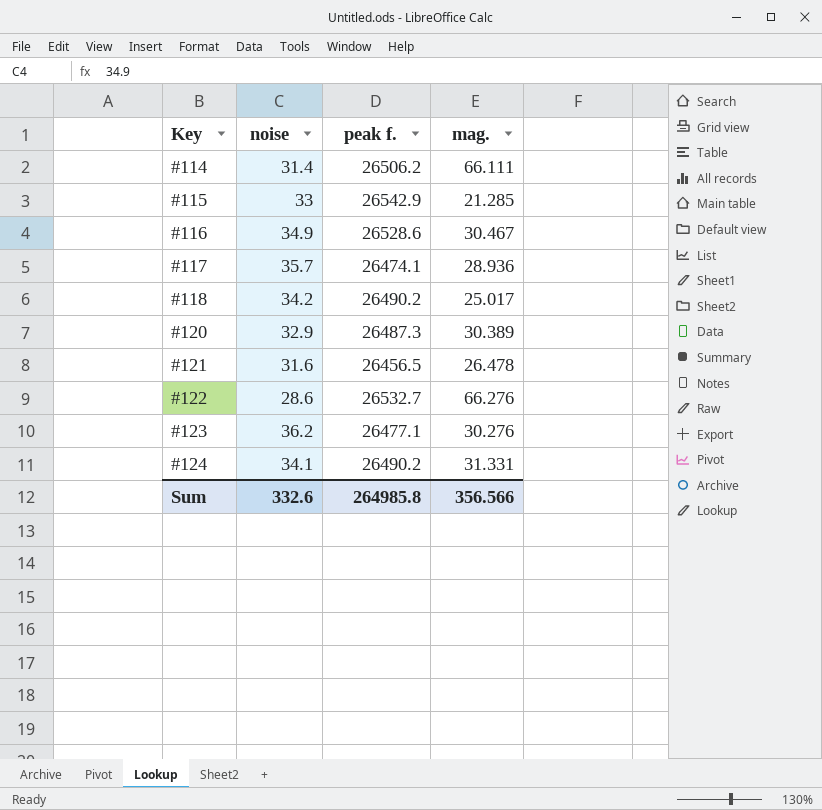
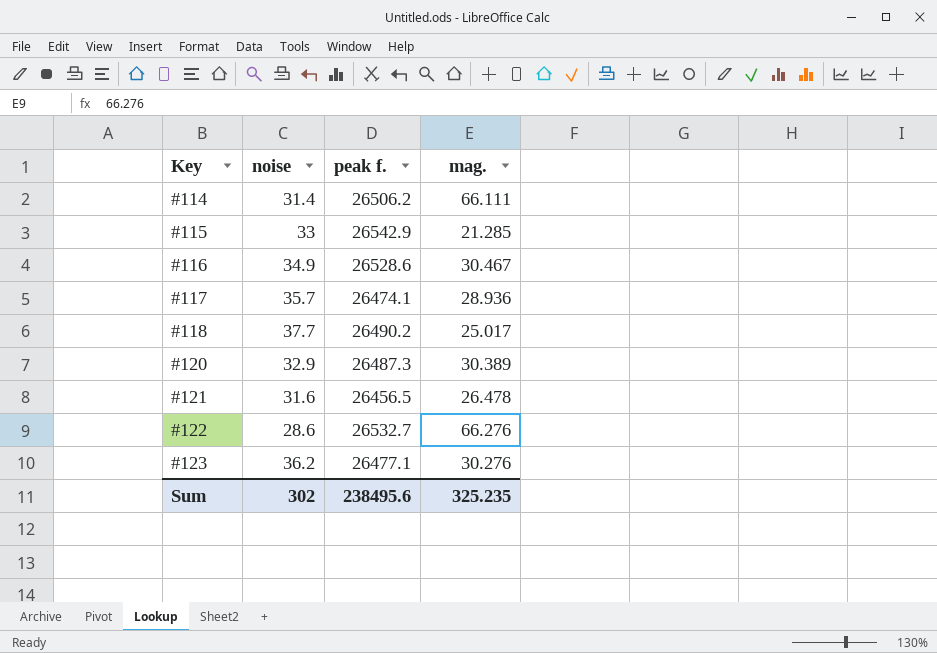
row #124: 34.1 | 26490.2 | 31.331 -> none
#118 | noise: 34.2 -> 37.7
Sum | noise: 332.6 -> 302
Sum | peak f.: 264985.8 -> 238495.6
Sum | mag.: 356.566 -> 325.235

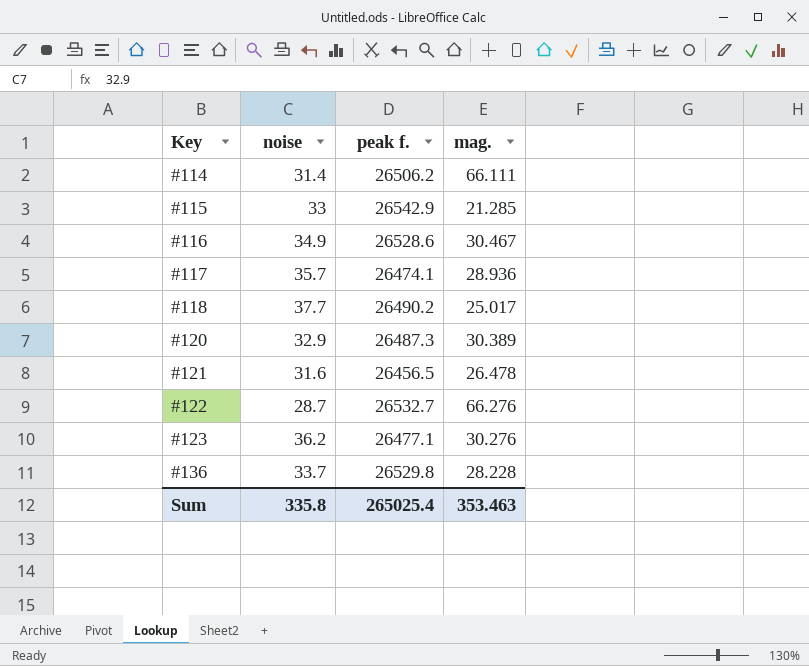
#122 | noise: 28.6 -> 28.7
row #136: none -> 33.7 | 26529.8 | 28.228
Sum | noise: 302 -> 335.8
Sum | peak f.: 238495.6 -> 265025.4
Sum | mag.: 325.235 -> 353.463

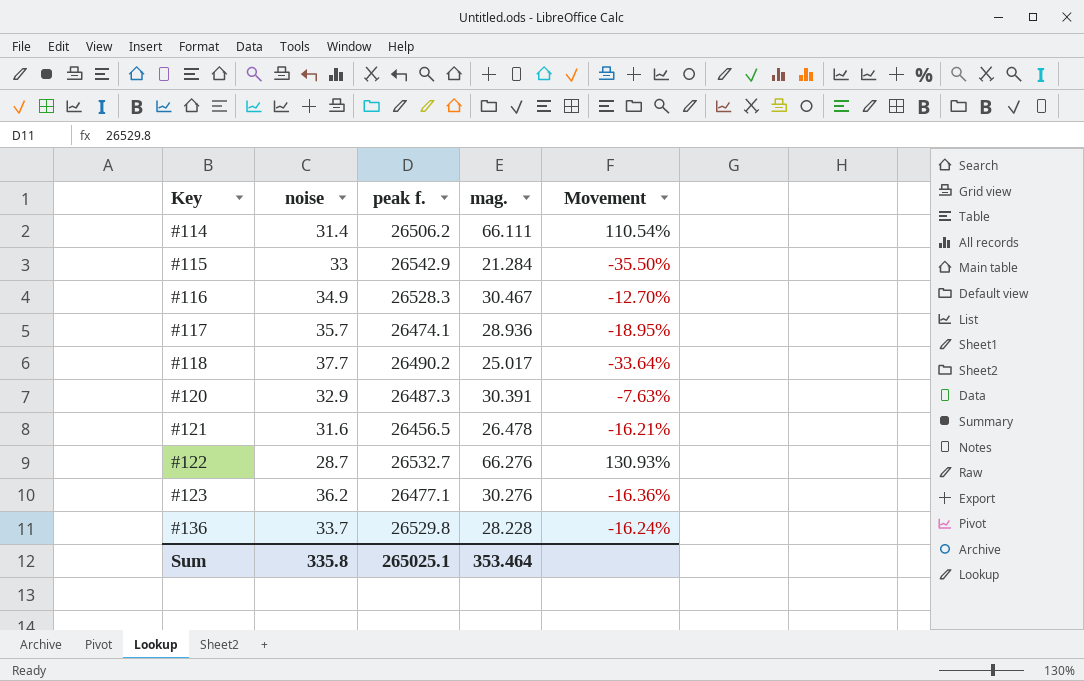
column Movement | formula: none -> ([mag.] - [noise]) / [noise]
#115 | mag.: 21.285 -> 21.284
#116 | peak f.: 26528.6 -> 26528.3
#120 | mag.: 30.389 -> 30.391
Sum | peak f.: 265025.4 -> 265025.1
Sum | mag.: 353.463 -> 353.464

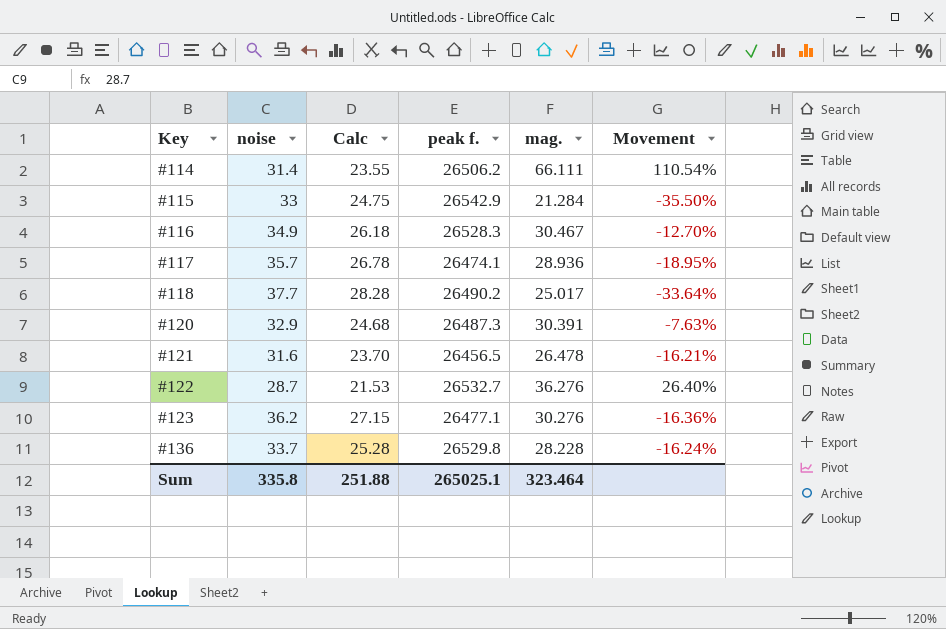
column Calc | formula: none -> [noise] * 0.75
#122 | mag.: 66.276 -> 36.276
#122 | Movement: 130.93% -> 26.40%
Sum | mag.: 353.464 -> 323.464

